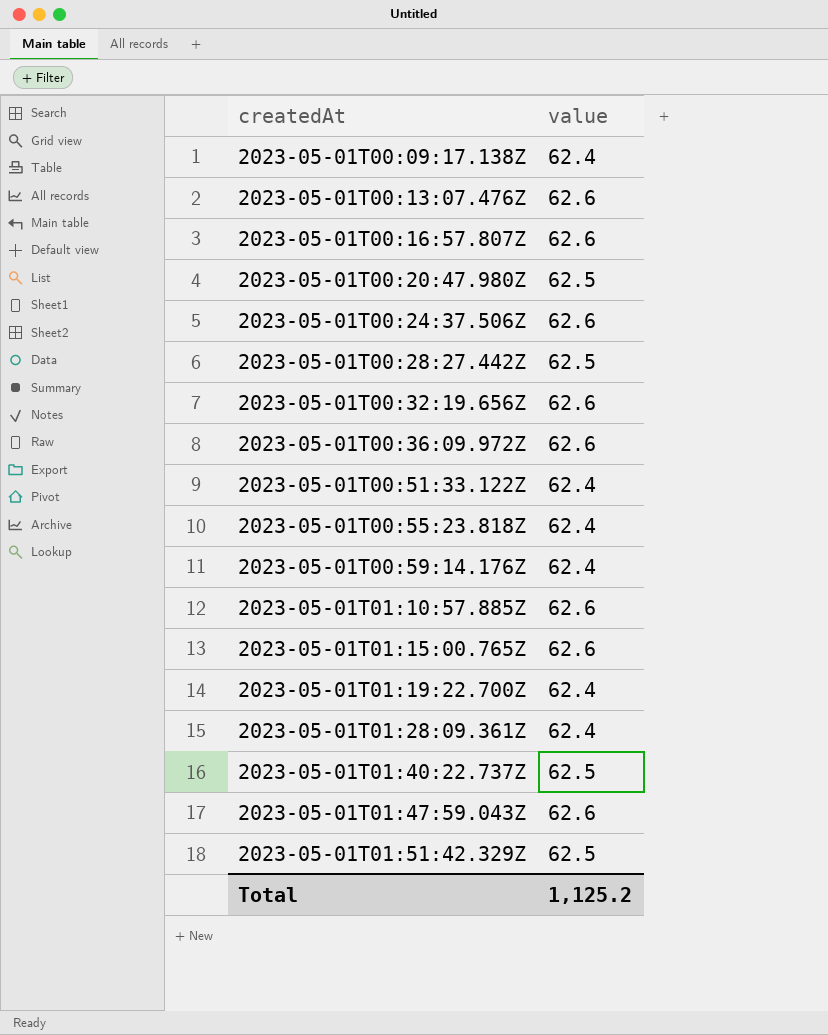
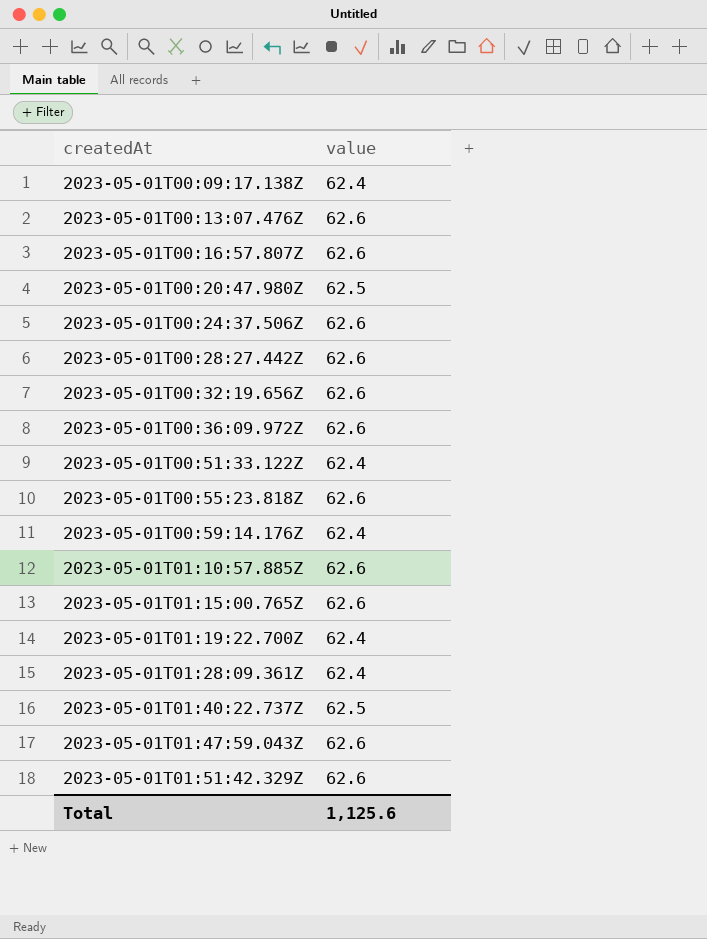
2023-05-01T00:28:27.442Z | value: 62.5 -> 62.6
2023-05-01T00:55:23.818Z | value: 62.4 -> 62.6
2023-05-01T01:51:42.329Z | value: 62.5 -> 62.6
Total | value: 1,125.2 -> 1,125.6

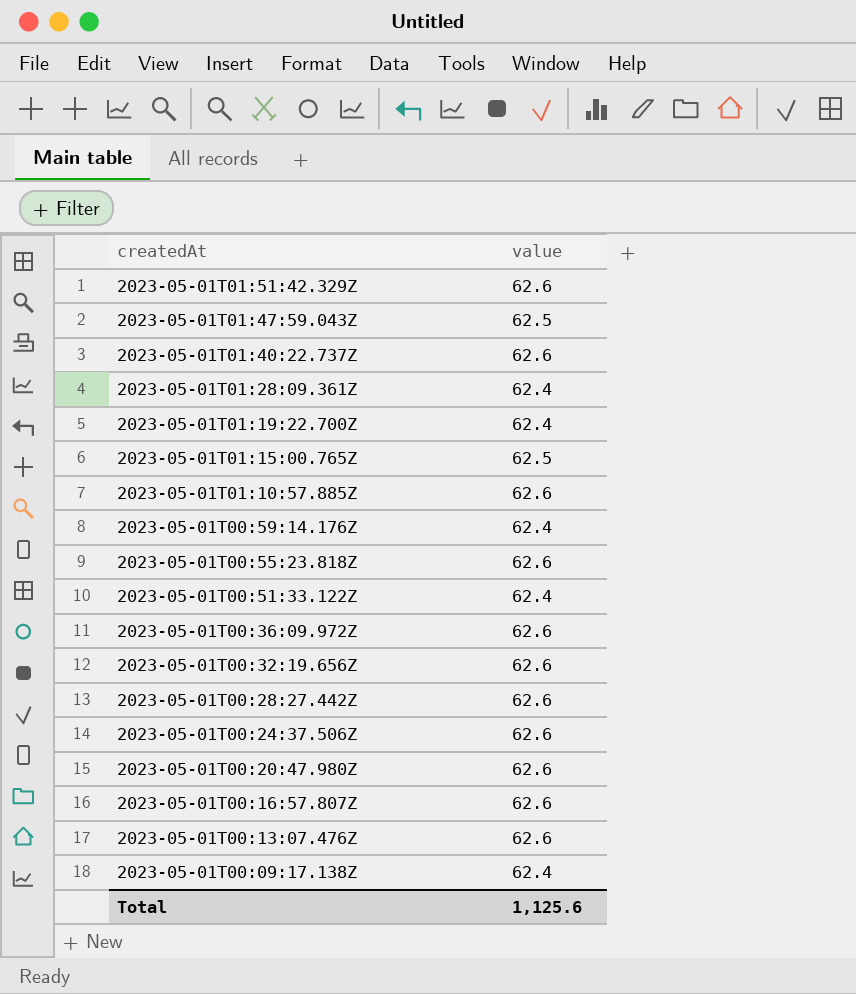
row order: createdAt ascending -> createdAt descending
2023-05-01T01:47:59.043Z | value: 62.6 -> 62.5
2023-05-01T01:40:22.737Z | value: 62.5 -> 62.6
2023-05-01T01:15:00.765Z | value: 62.6 -> 62.5
2023-05-01T00:20:47.980Z | value: 62.5 -> 62.6

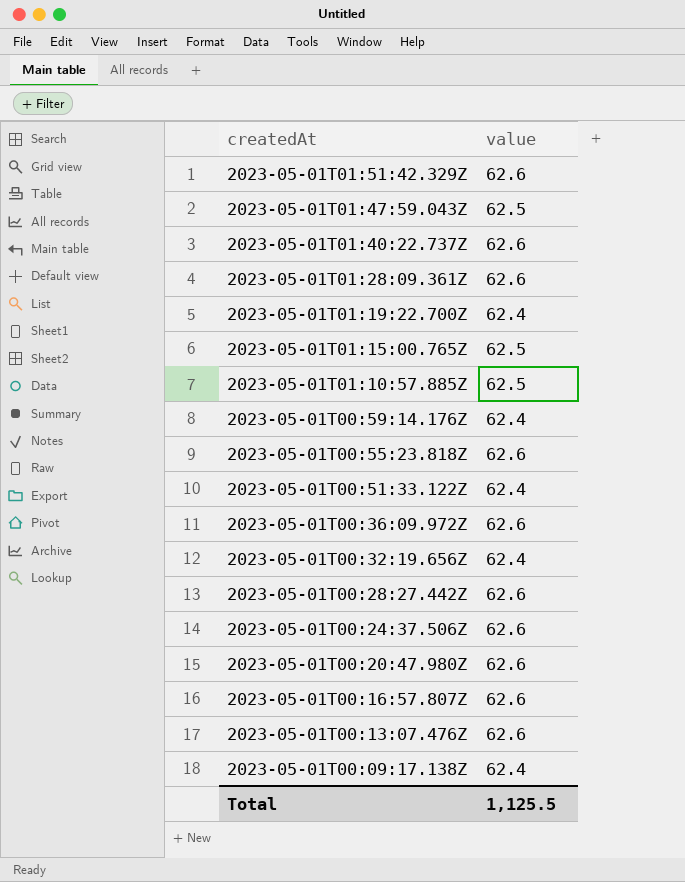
2023-05-01T01:28:09.361Z | value: 62.4 -> 62.6
2023-05-01T01:10:57.885Z | value: 62.6 -> 62.5
2023-05-01T00:32:19.656Z | value: 62.6 -> 62.4
Total | value: 1,125.6 -> 1,125.5

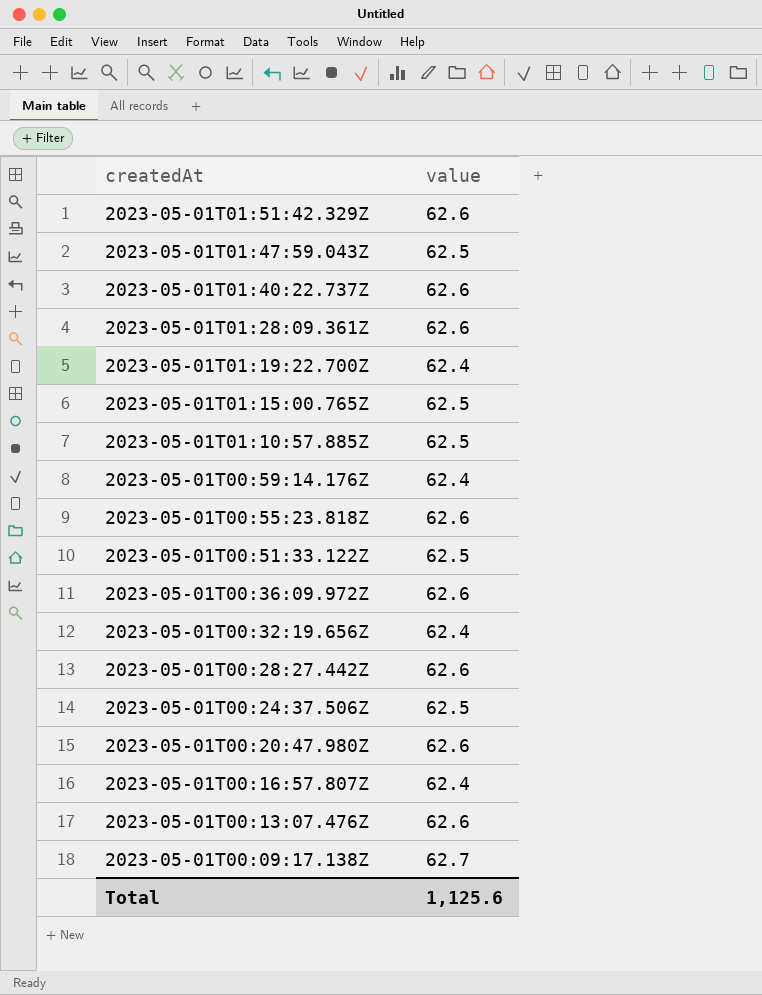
2023-05-01T00:51:33.122Z | value: 62.4 -> 62.5
2023-05-01T00:24:37.506Z | value: 62.6 -> 62.5
2023-05-01T00:16:57.807Z | value: 62.6 -> 62.4
2023-05-01T00:09:17.138Z | value: 62.4 -> 62.7
Total | value: 1,125.5 -> 1,125.6

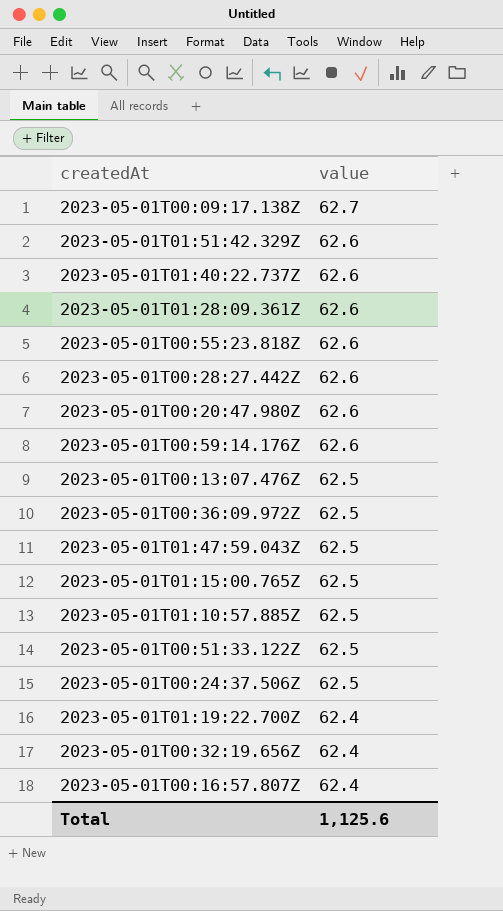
row order: createdAt descending -> value descending
2023-05-01T00:59:14.176Z | value: 62.4 -> 62.6
2023-05-01T00:13:07.476Z | value: 62.6 -> 62.5
2023-05-01T00:36:09.972Z | value: 62.6 -> 62.5

